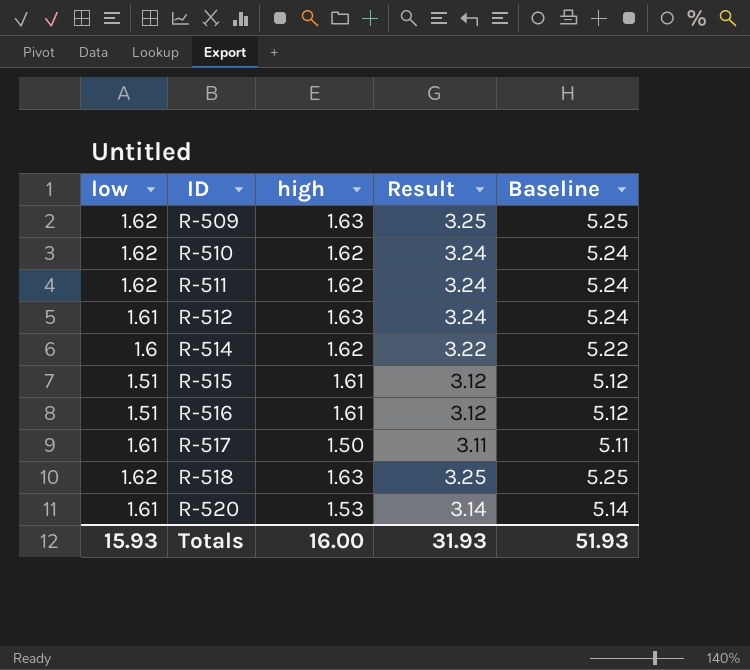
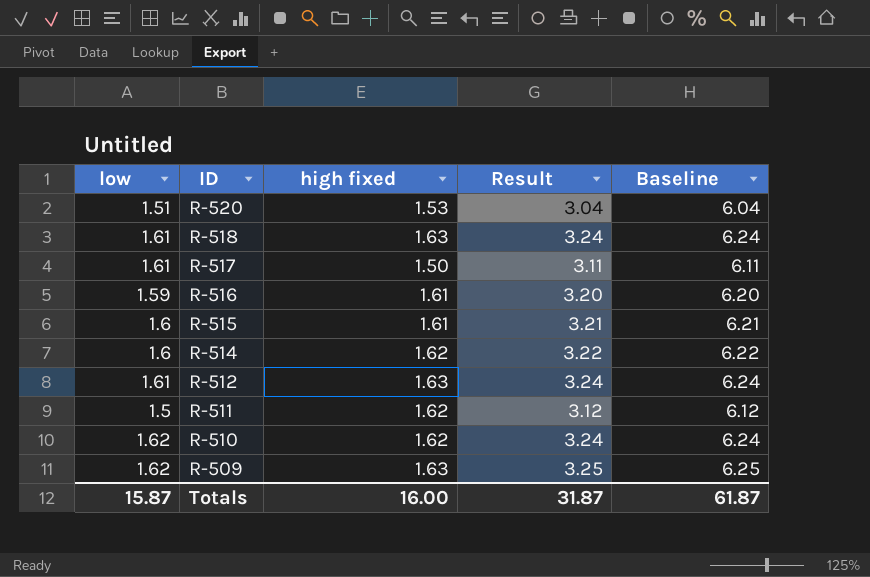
row order: ID ascending -> ID descending
column name: high -> high fixed
column Baseline | formula: [Result] + 2 -> [Result] + 3
R-520 | low: 1.61 -> 1.51
R-520 | Result: 3.14 -> 3.04
R-518 | low: 1.62 -> 1.61
R-518 | Result: 3.25 -> 3.24
R-516 | low: 1.51 -> 1.59
R-516 | Result: 3.12 -> 3.20
R-515 | low: 1.51 -> 1.6
R-515 | Result: 3.12 -> 3.21
R-511 | low: 1.62 -> 1.5
R-511 | Result: 3.24 -> 3.12
Totals | low: 15.93 -> 15.87
Totals | Result: 31.93 -> 31.87
Totals | Baseline: 51.93 -> 61.87

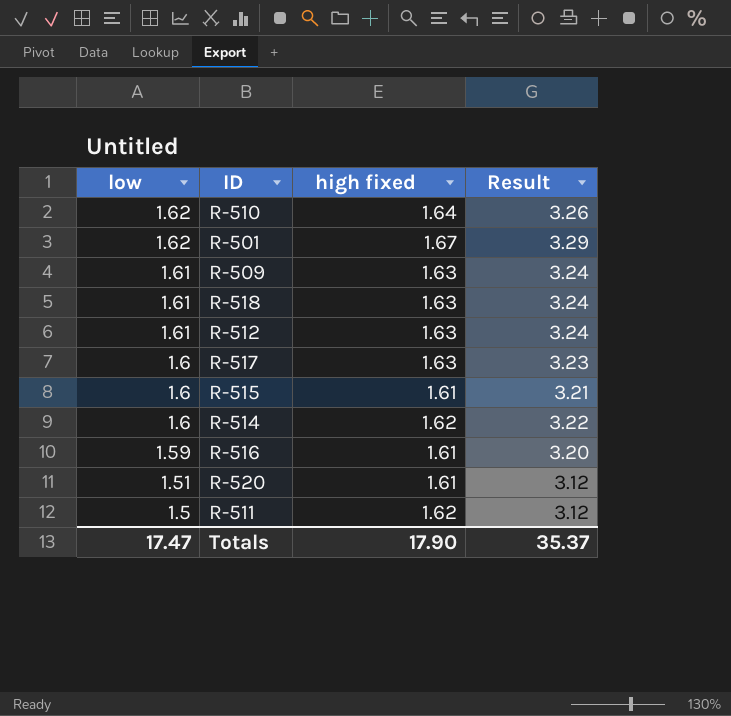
row order: ID descending -> low descending
column Baseline | formula: [Result] + 3 -> none
R-510 | high fixed: 1.62 -> 1.64
R-510 | Result: 3.24 -> 3.26
row R-501: none -> 1.62 | 1.67 | 3.29
R-509 | low: 1.62 -> 1.61
R-509 | Result: 3.25 -> 3.24
R-517 | low: 1.61 -> 1.6
R-517 | high fixed: 1.50 -> 1.63
R-517 | Result: 3.11 -> 3.23
R-520 | high fixed: 1.53 -> 1.61
R-520 | Result: 3.04 -> 3.12
Totals | low: 15.87 -> 17.47
Totals | high fixed: 16.00 -> 17.90
Totals | Result: 31.87 -> 35.37

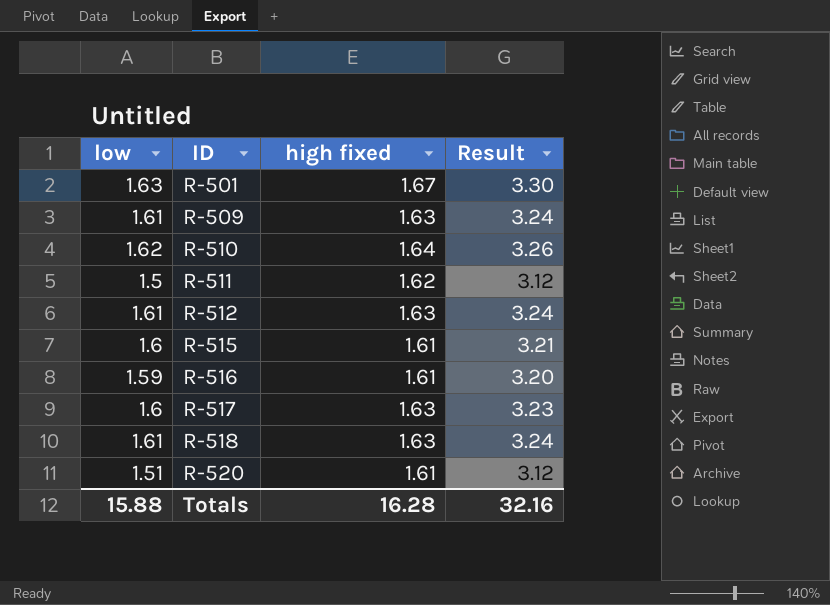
row order: low descending -> ID ascending
row R-514: 1.6 | 1.62 | 3.22 -> none
R-501 | low: 1.62 -> 1.63
R-501 | Result: 3.29 -> 3.30
Totals | low: 17.47 -> 15.88
Totals | high fixed: 17.90 -> 16.28
Totals | Result: 35.37 -> 32.16

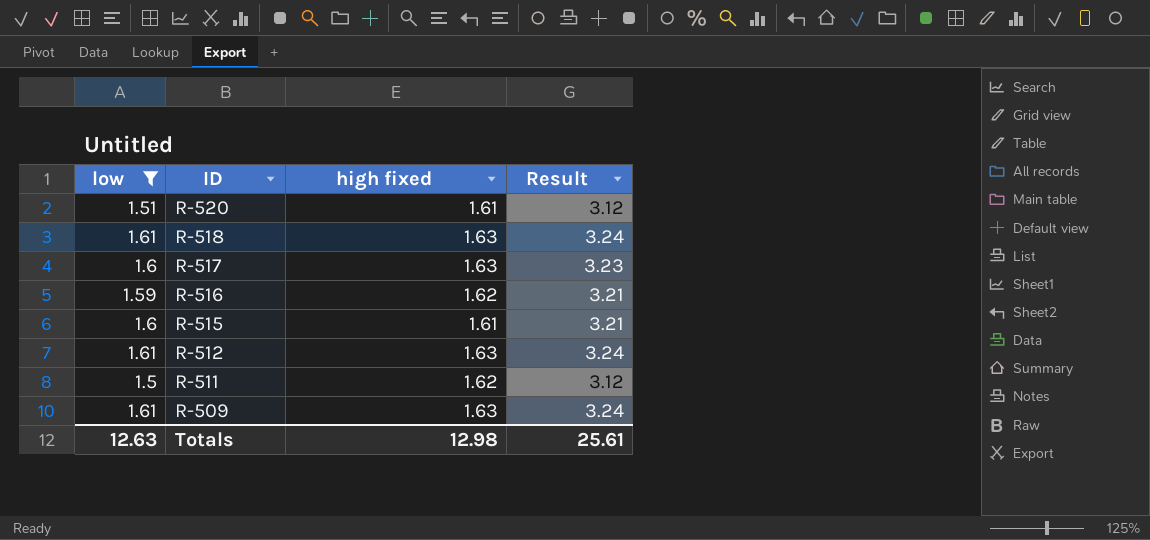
filter: none -> low <= 1.61
row order: ID ascending -> ID descending
R-516 | high fixed: 1.61 -> 1.62
R-516 | Result: 3.20 -> 3.21
Totals | low: 15.88 -> 12.63
Totals | high fixed: 16.28 -> 12.98
Totals | Result: 32.16 -> 25.61

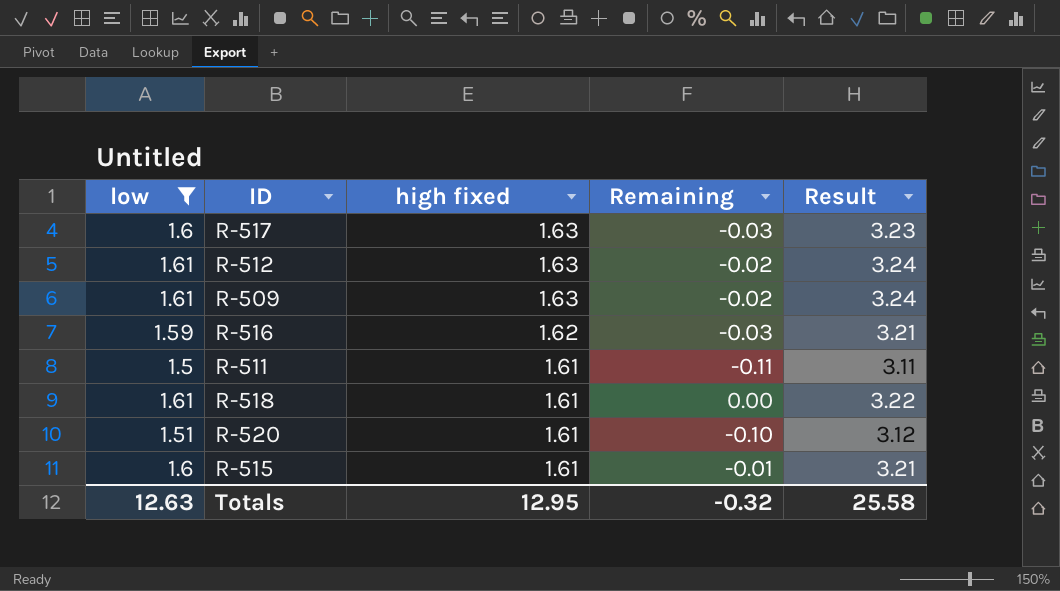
row order: ID descending -> high fixed descending
column Remaining | formula: none -> [low] - [high fixed]
R-511 | high fixed: 1.62 -> 1.61
R-511 | Result: 3.12 -> 3.11
R-518 | high fixed: 1.63 -> 1.61
R-518 | Result: 3.24 -> 3.22
Totals | high fixed: 12.98 -> 12.95
Totals | Result: 25.61 -> 25.58

